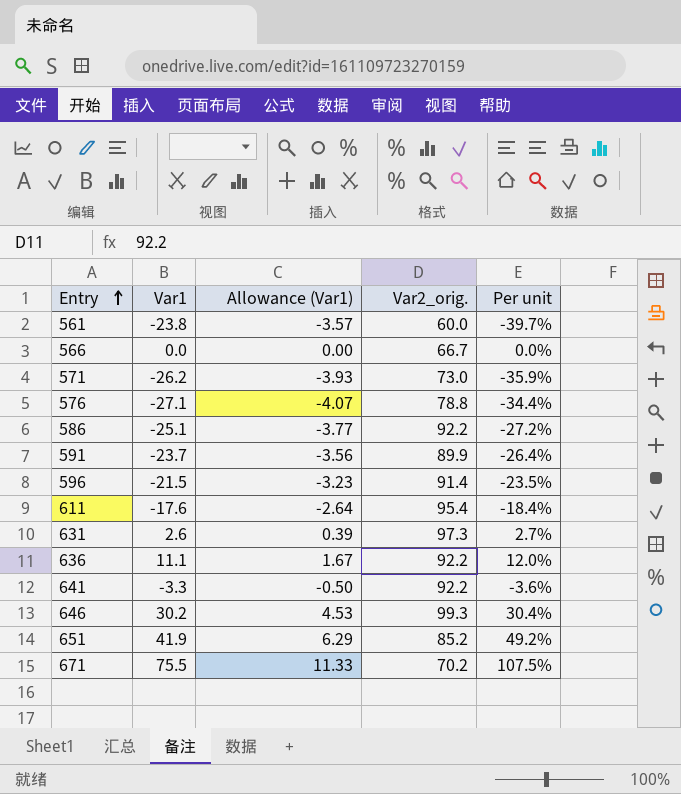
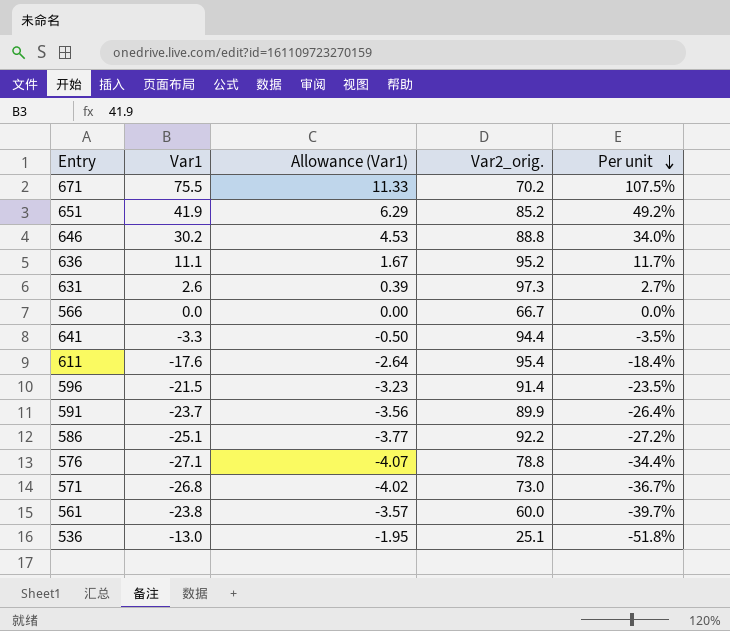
row order: Entry ascending -> Per unit descending
646 | Var2_orig.: 99.3 -> 88.8
646 | Per unit: 30.4% -> 34.0%
636 | Var2_orig.: 92.2 -> 95.2
636 | Per unit: 12.0% -> 11.7%
641 | Var2_orig.: 92.2 -> 94.4
641 | Per unit: -3.6% -> -3.5%
571 | Var1: -26.2 -> -26.8
571 | Allowance (Var1): -3.93 -> -4.02
571 | Per unit: -35.9% -> -36.7%
row 536: none -> -13.0 | -1.95 | 25.1 | -51.8%

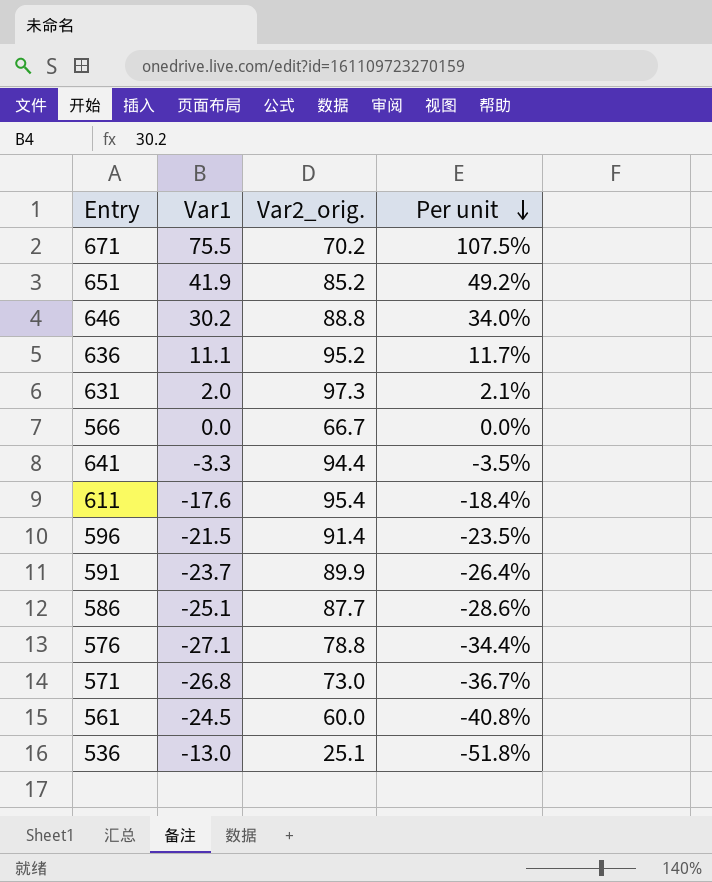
column Allowance (Var1) | formula: [Var1] * 0.15 -> none
631 | Var1: 2.6 -> 2.0
631 | Per unit: 2.7% -> 2.1%
586 | Var2_orig.: 92.2 -> 87.7
586 | Per unit: -27.2% -> -28.6%
561 | Var1: -23.8 -> -24.5
561 | Per unit: -39.7% -> -40.8%

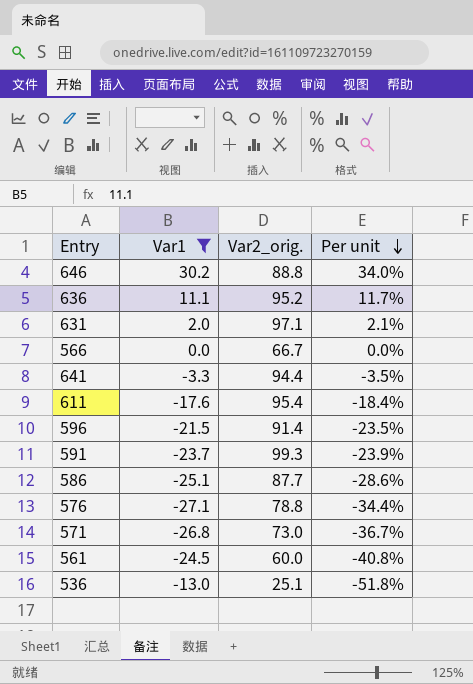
filter: none -> Var1 <= 30.2
631 | Var2_orig.: 97.3 -> 97.1
591 | Var2_orig.: 89.9 -> 99.3
591 | Per unit: -26.4% -> -23.9%

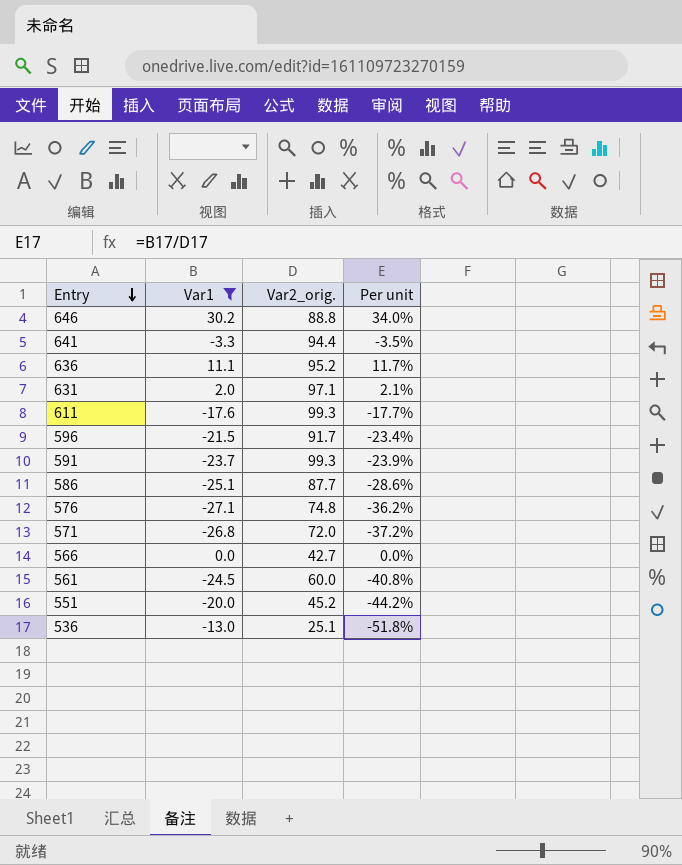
row order: Per unit descending -> Entry descending
611 | Var2_orig.: 95.4 -> 99.3
611 | Per unit: -18.4% -> -17.7%
596 | Var2_orig.: 91.4 -> 91.7
596 | Per unit: -23.5% -> -23.4%
576 | Var2_orig.: 78.8 -> 74.8
576 | Per unit: -34.4% -> -36.2%
571 | Var2_orig.: 73.0 -> 72.0
571 | Per unit: -36.7% -> -37.2%
566 | Var2_orig.: 66.7 -> 42.7
row 551: none -> -20.0 | 45.2 | -44.2%

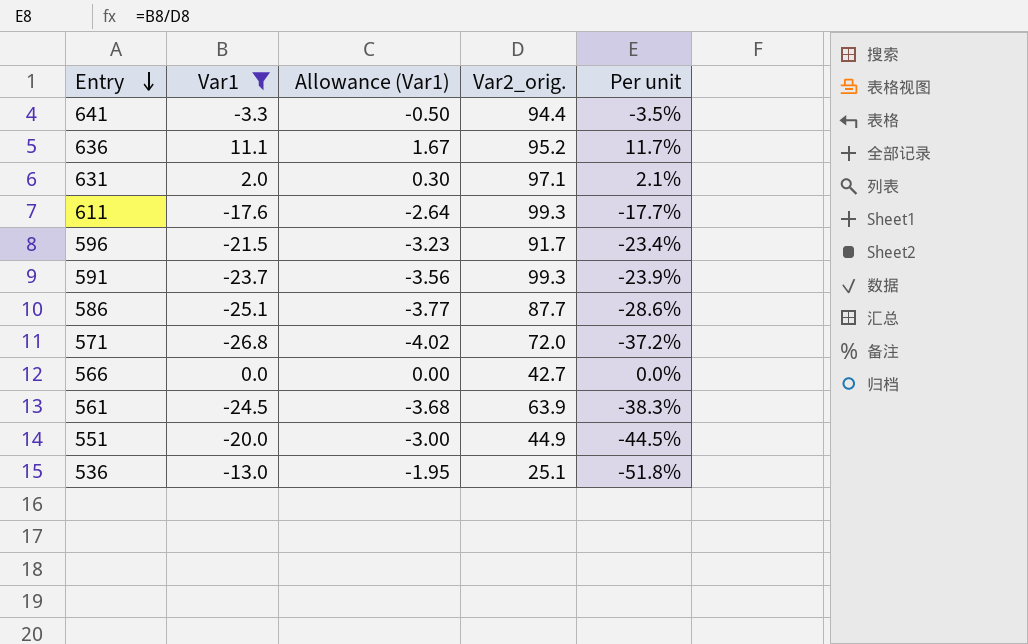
column Allowance (Var1) | formula: none -> [Var1] * 0.15
row 646: 30.2 | 88.8 | 34.0% -> none
row 576: -27.1 | 74.8 | -36.2% -> none
561 | Var2_orig.: 60.0 -> 63.9
561 | Per unit: -40.8% -> -38.3%
551 | Var2_orig.: 45.2 -> 44.9
551 | Per unit: -44.2% -> -44.5%

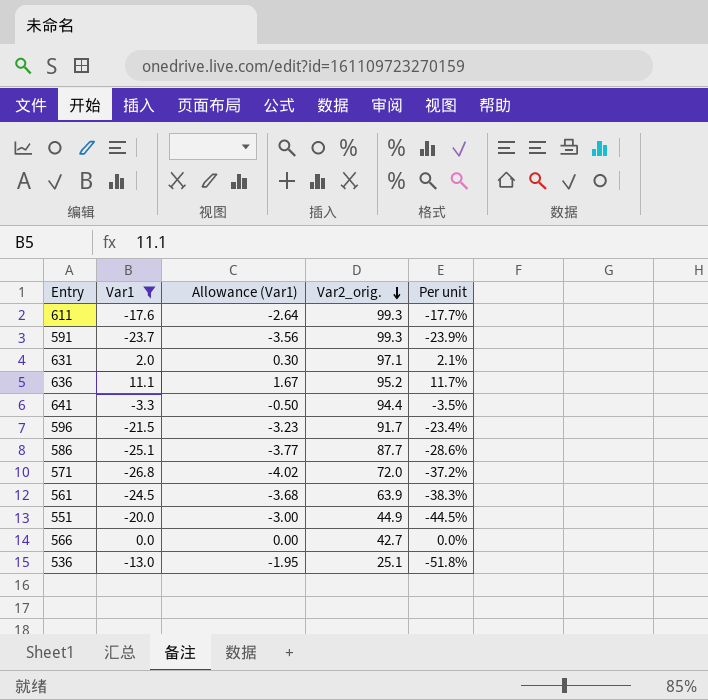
row order: Entry descending -> Var2_orig. descending

